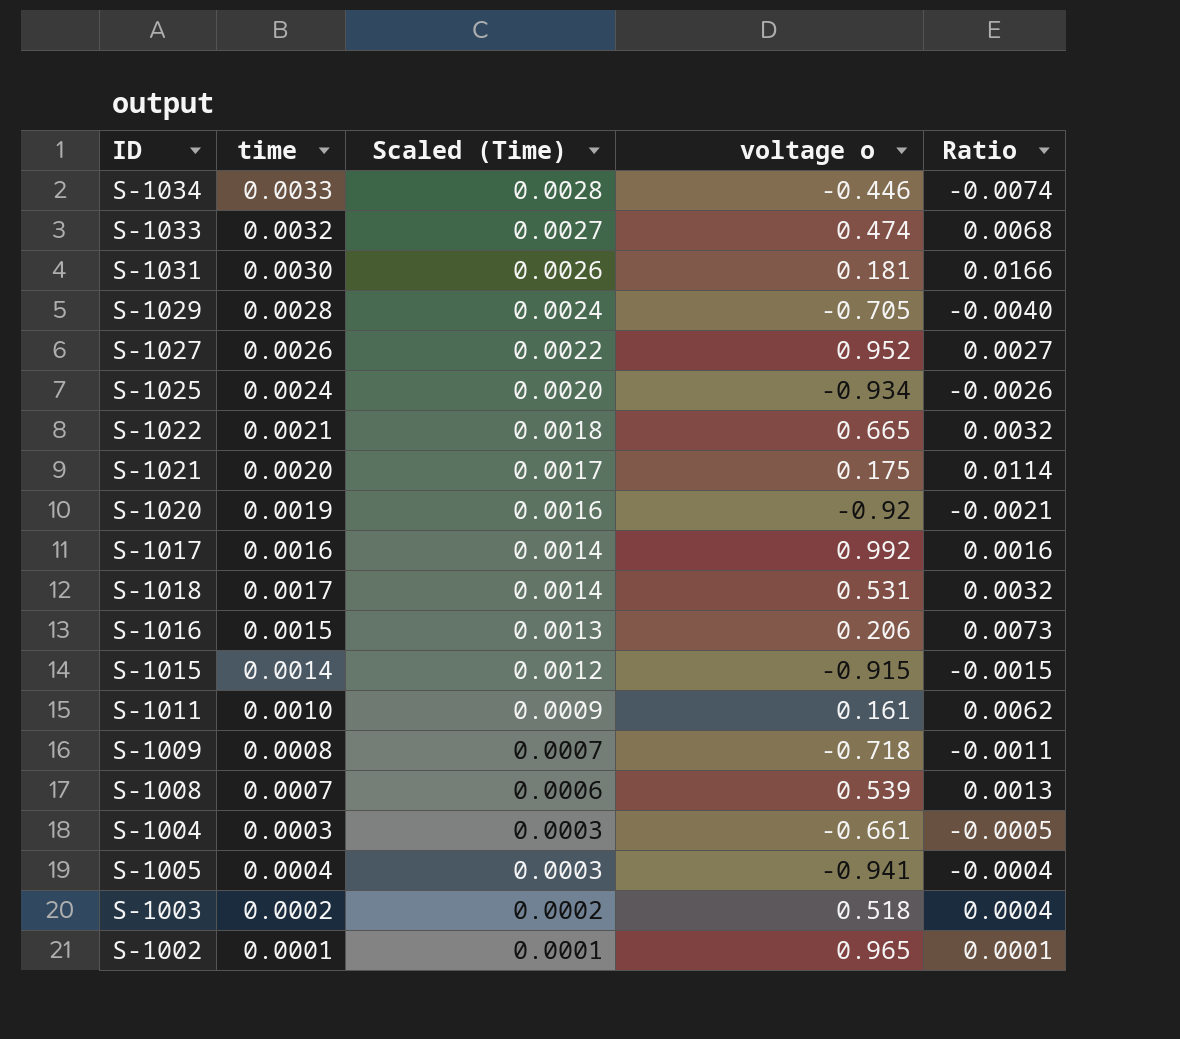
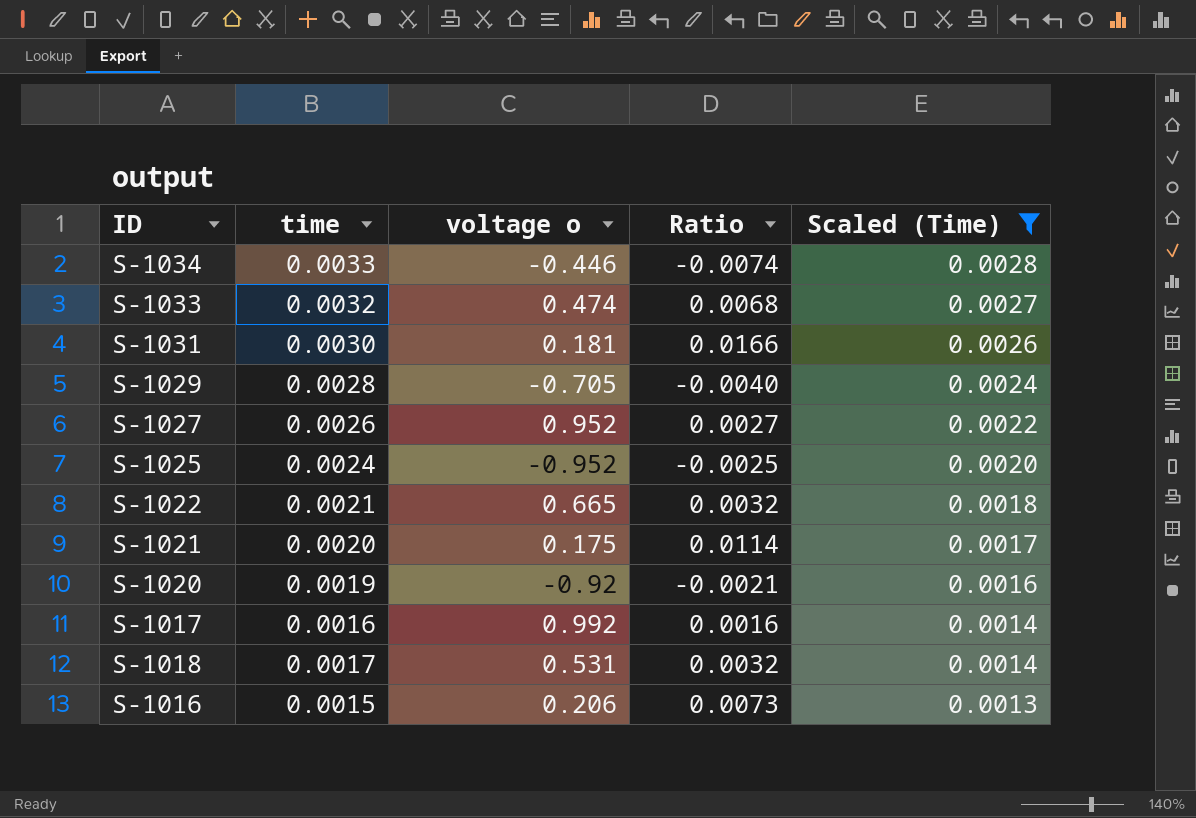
filter: none -> Scaled (Time) >= 0.0013
column Scaled (Time) | position: 3 -> 5
S-1025 | voltage o: -0.934 -> -0.952
S-1025 | Ratio: -0.0026 -> -0.0025

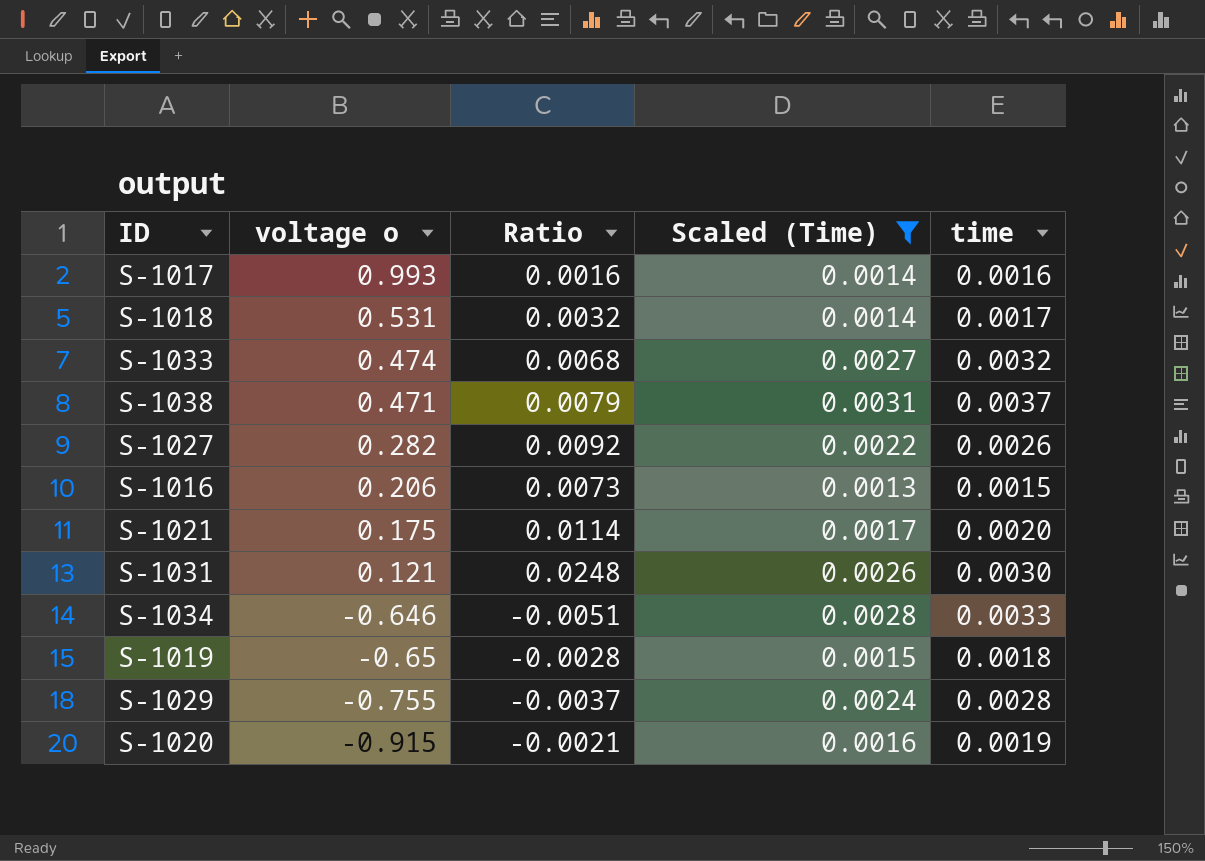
row order: Scaled (Time) descending -> voltage o descending
column time | position: 2 -> 5
row S-1025: 0.0024 | -0.952 | -0.0025 | 0.0020 -> none
row S-1022: 0.0021 | 0.665 | 0.0032 | 0.0018 -> none
S-1017 | voltage o: 0.992 -> 0.993
row S-1038: none -> 0.471 | 0.0079 | 0.0031 | 0.0037
S-1027 | voltage o: 0.952 -> 0.282
S-1027 | Ratio: 0.0027 -> 0.0092
S-1031 | voltage o: 0.181 -> 0.121
S-1031 | Ratio: 0.0166 -> 0.0248
S-1034 | voltage o: -0.446 -> -0.646
S-1034 | Ratio: -0.0074 -> -0.0051
row S-1019: none -> -0.65 | -0.0028 | 0.0015 | 0.0018
S-1029 | voltage o: -0.705 -> -0.755
S-1029 | Ratio: -0.0040 -> -0.0037
S-1020 | voltage o: -0.92 -> -0.915

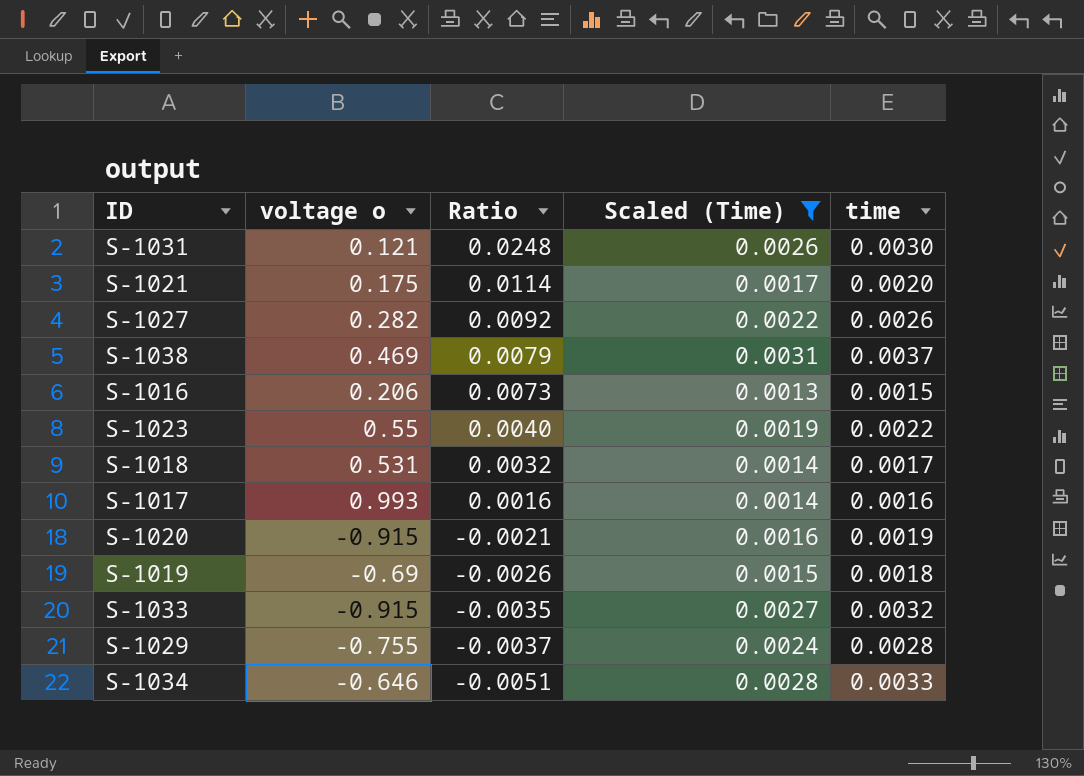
row order: voltage o descending -> Ratio descending
S-1038 | voltage o: 0.471 -> 0.469
row S-1023: none -> 0.55 | 0.0040 | 0.0019 | 0.0022
S-1019 | voltage o: -0.65 -> -0.69
S-1019 | Ratio: -0.0028 -> -0.0026
S-1033 | voltage o: 0.474 -> -0.915
S-1033 | Ratio: 0.0068 -> -0.0035

